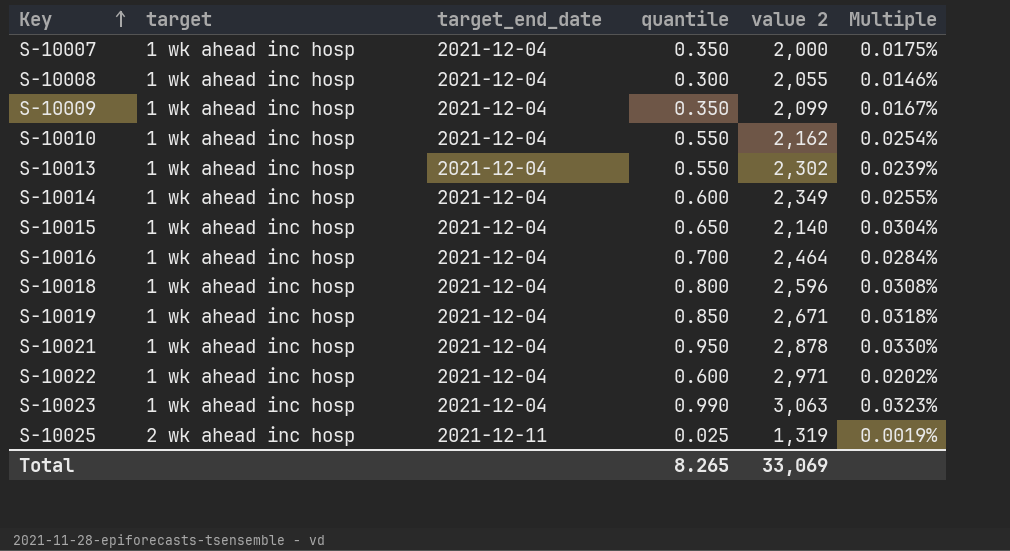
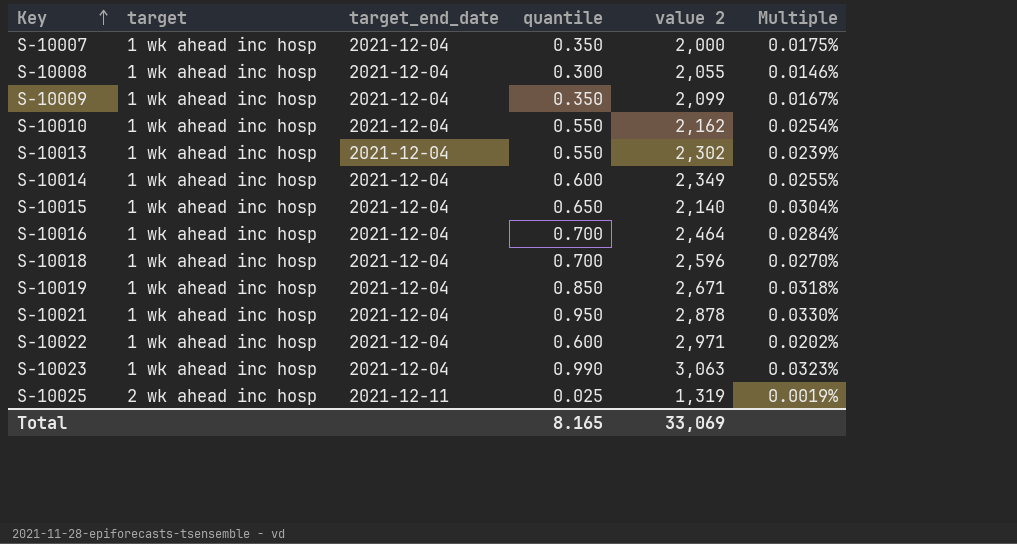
S-10018 | quantile: 0.800 -> 0.700
S-10018 | Multiple: 0.0308% -> 0.0270%
Total | quantile: 8.265 -> 8.165

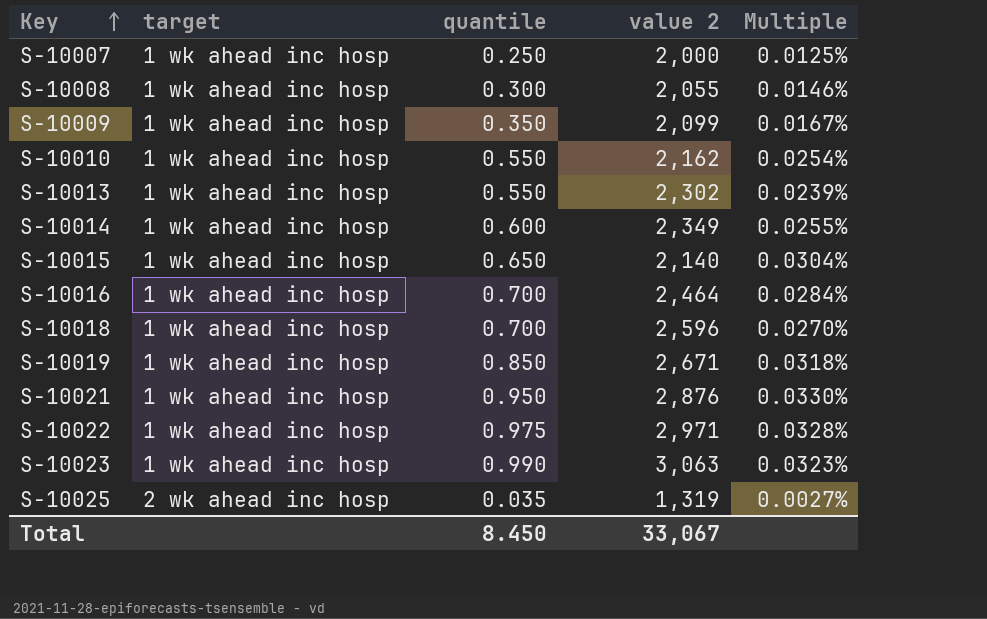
column target_end_date | position: 3 -> none
S-10007 | quantile: 0.350 -> 0.250
S-10007 | Multiple: 0.0175% -> 0.0125%
S-10021 | value 2: 2,878 -> 2,876
S-10022 | quantile: 0.600 -> 0.975
S-10022 | Multiple: 0.0202% -> 0.0328%
S-10025 | quantile: 0.025 -> 0.035
S-10025 | Multiple: 0.0019% -> 0.0027%
Total | quantile: 8.165 -> 8.450
Total | value 2: 33,069 -> 33,067

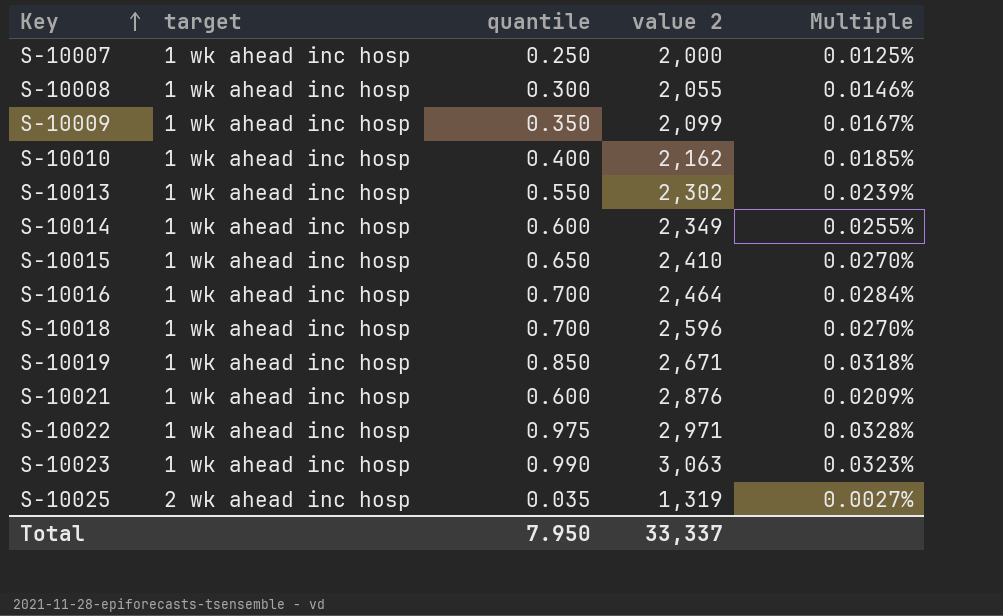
S-10010 | quantile: 0.550 -> 0.400
S-10010 | Multiple: 0.0254% -> 0.0185%
S-10015 | value 2: 2,140 -> 2,410
S-10015 | Multiple: 0.0304% -> 0.0270%
S-10021 | quantile: 0.950 -> 0.600
S-10021 | Multiple: 0.0330% -> 0.0209%
Total | quantile: 8.450 -> 7.950
Total | value 2: 33,067 -> 33,337

